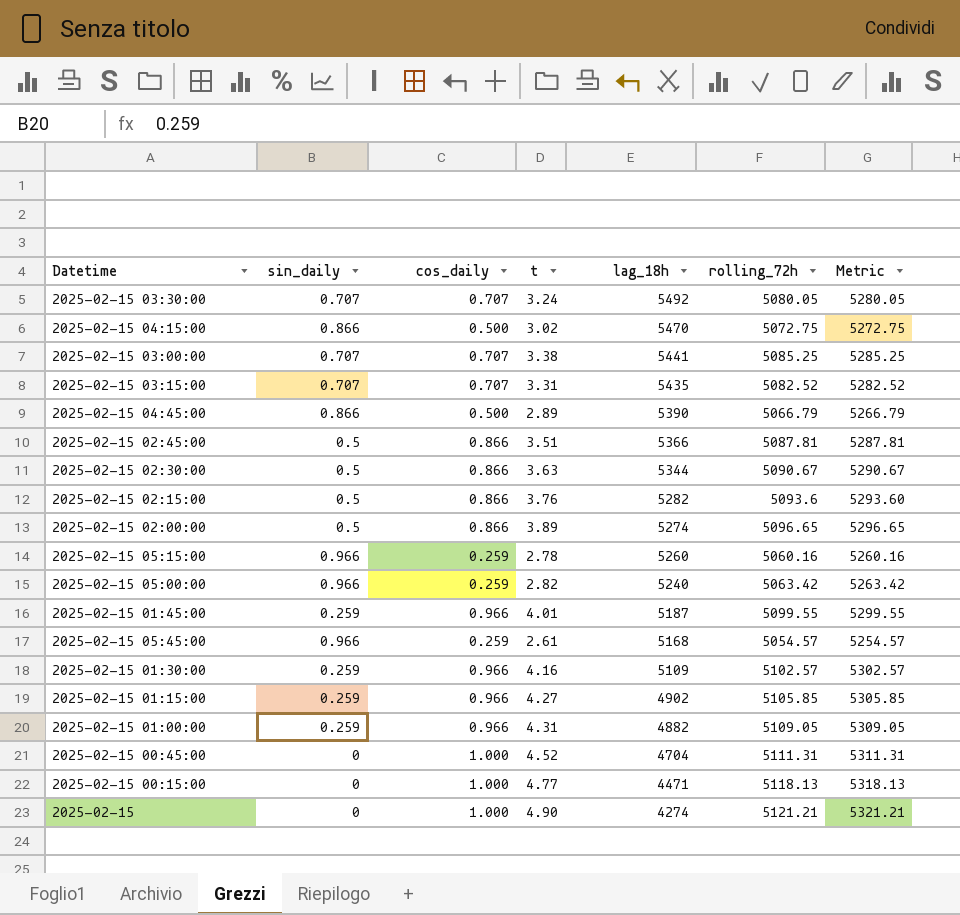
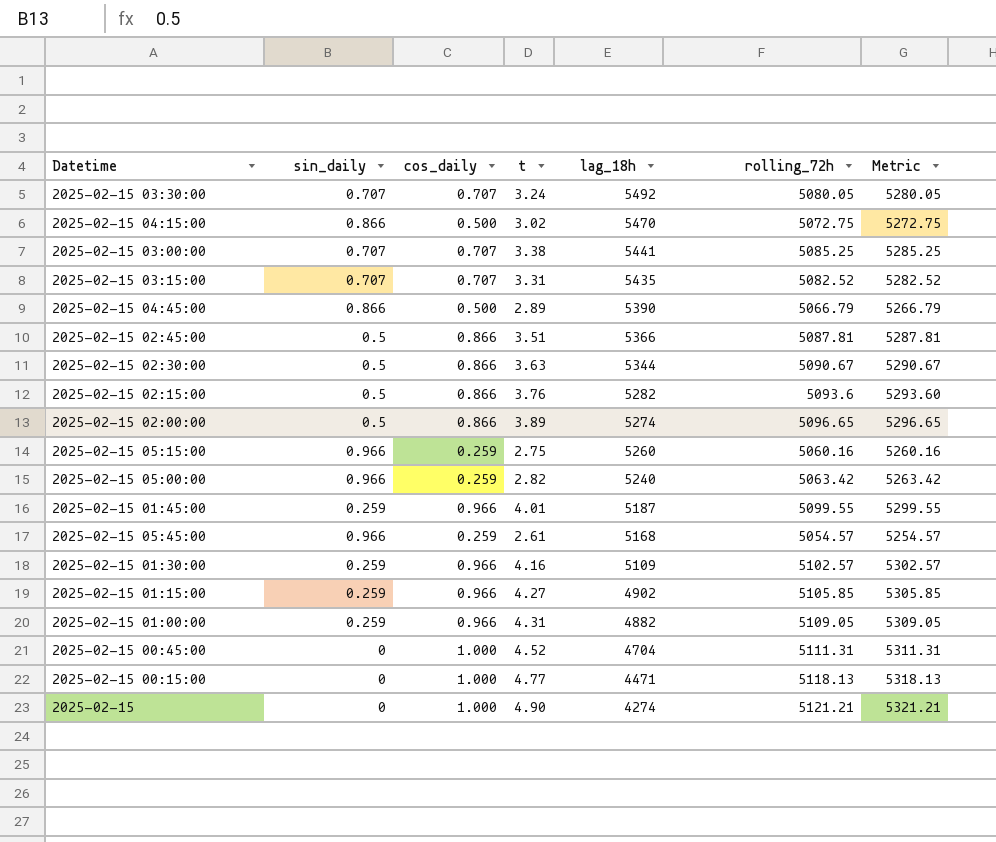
2025-02-15 05:15:00 | t: 2.78 -> 2.75

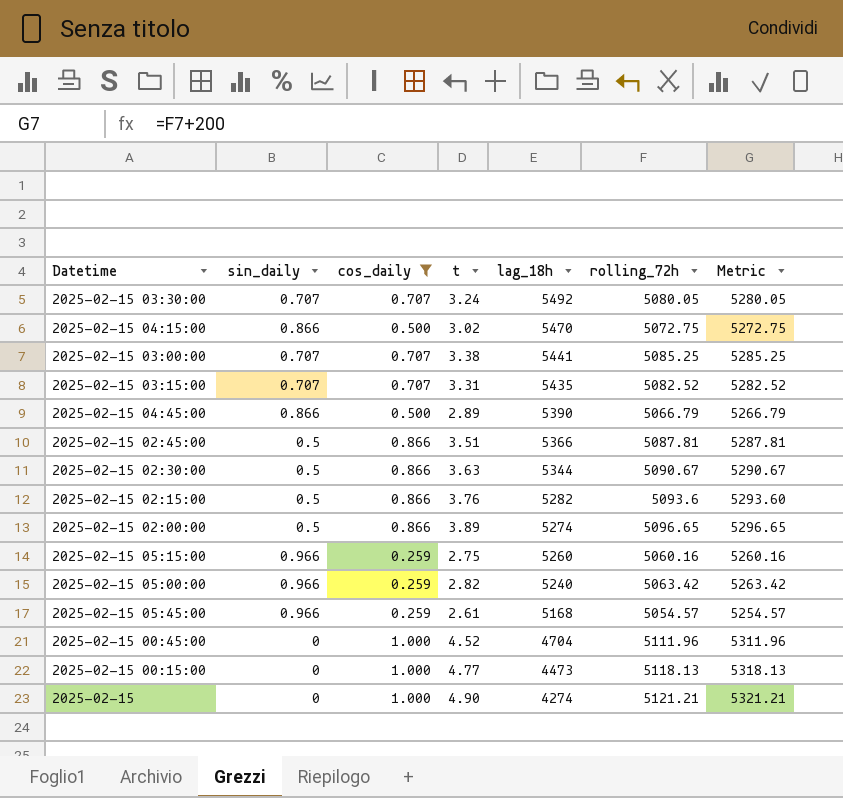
filter: none -> cos_daily != 0.966
2025-02-15 00:45:00 | rolling_72h: 5111.31 -> 5111.96
2025-02-15 00:45:00 | Metric: 5311.31 -> 5311.96
2025-02-15 00:15:00 | lag_18h: 4471 -> 4473

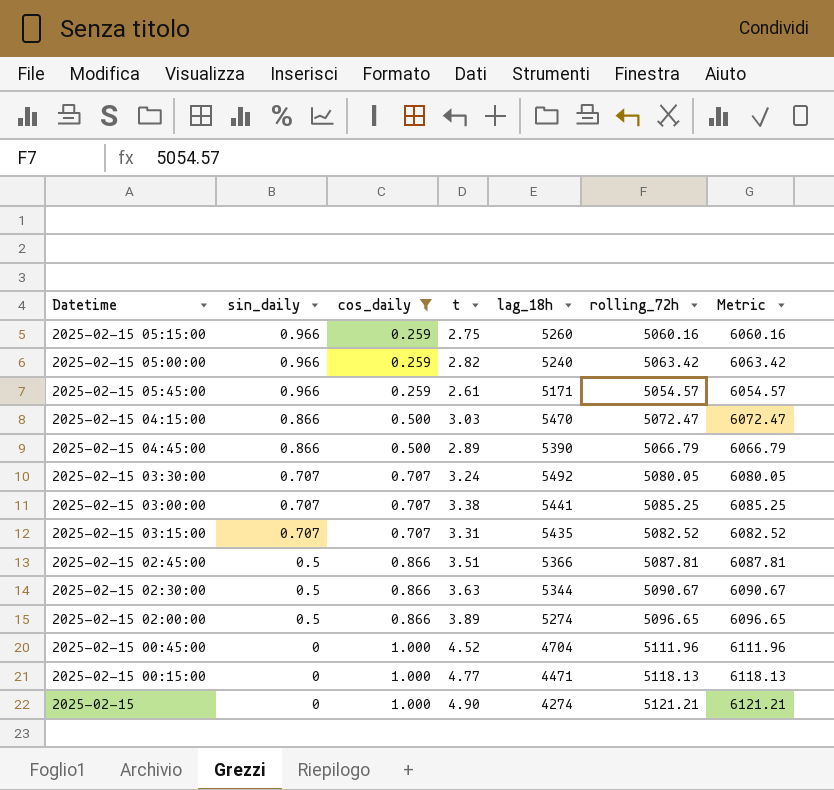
row order: lag_18h descending -> sin_daily descending
column Metric | formula: [rolling_72h] + 200 -> [rolling_72h] + 1000
row 2025-02-15 02:15:00: 0.5 | 0.866 | 3.76 | 5282 | 5093.6 | 5293.60 -> none
2025-02-15 05:45:00 | lag_18h: 5168 -> 5171
2025-02-15 04:15:00 | t: 3.02 -> 3.03
2025-02-15 04:15:00 | rolling_72h: 5072.75 -> 5072.47
2025-02-15 00:15:00 | lag_18h: 4473 -> 4471

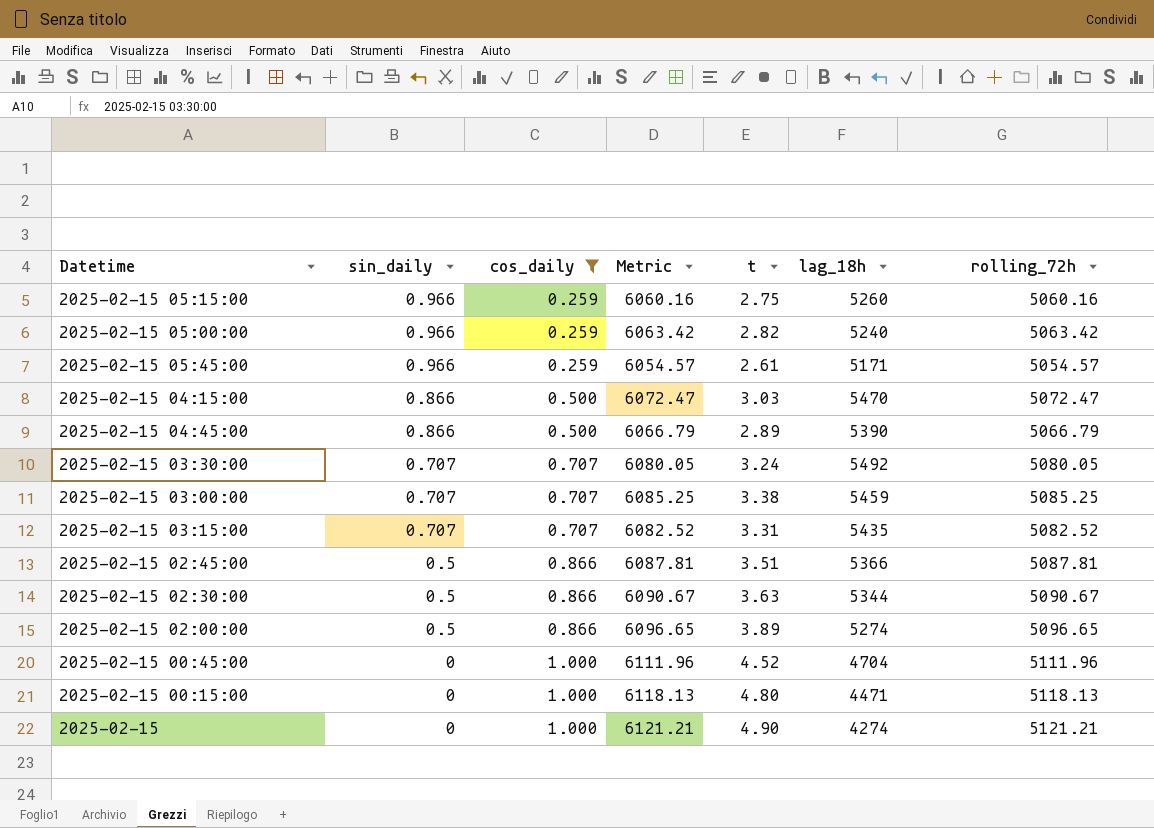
column Metric | position: 7 -> 4
2025-02-15 03:00:00 | lag_18h: 5441 -> 5459
2025-02-15 00:15:00 | t: 4.77 -> 4.80

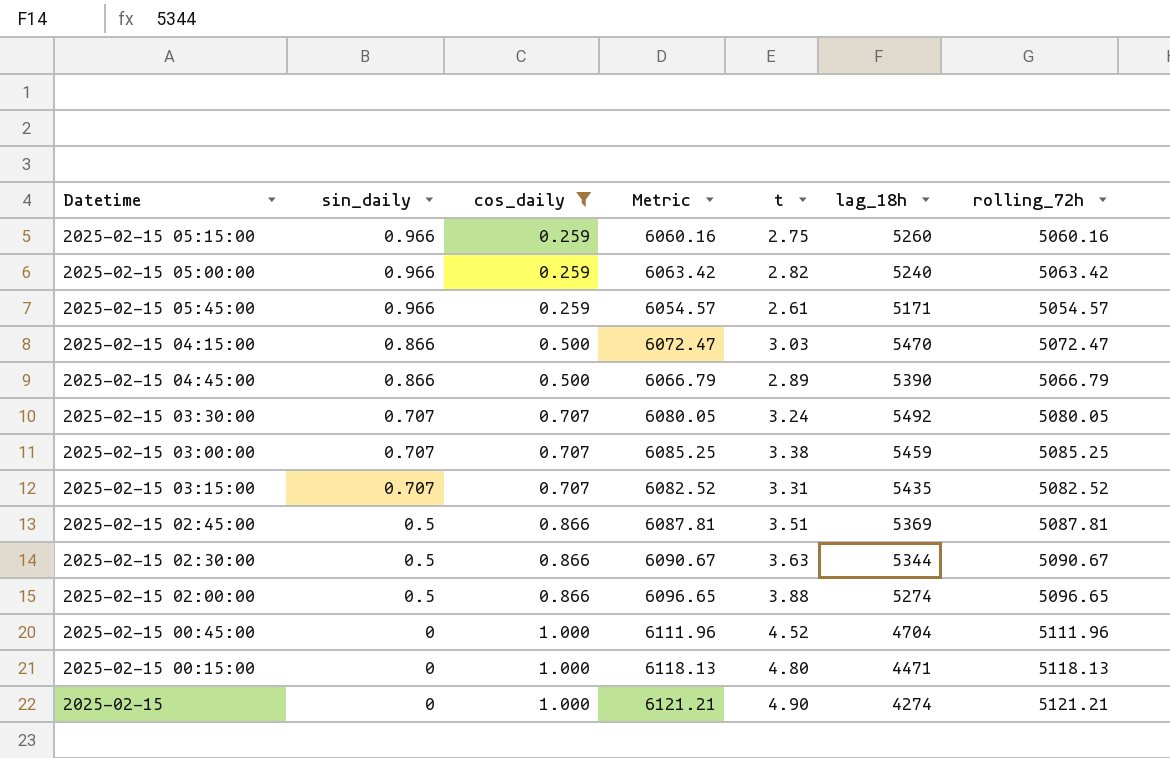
2025-02-15 02:45:00 | lag_18h: 5366 -> 5369
2025-02-15 02:00:00 | t: 3.89 -> 3.88

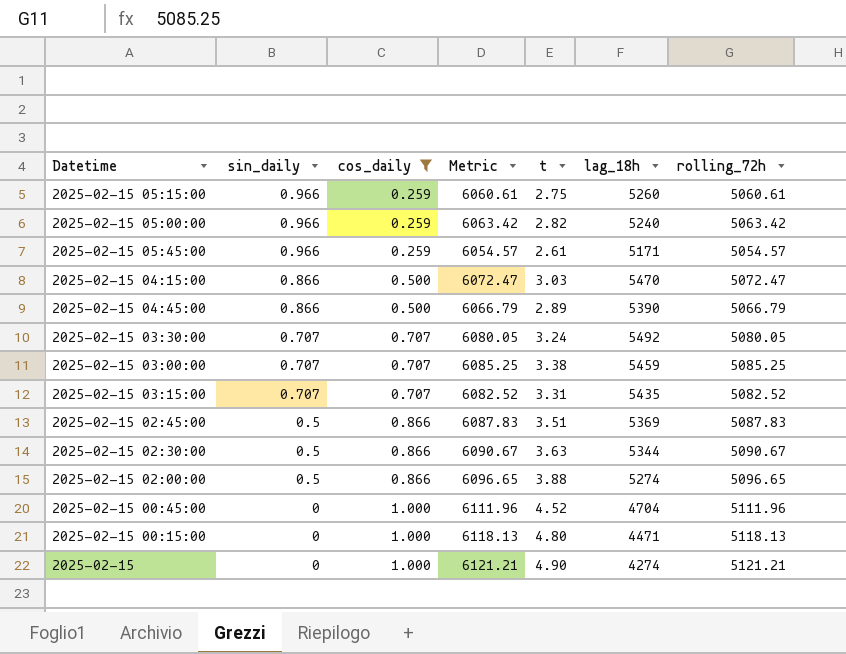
2025-02-15 05:15:00 | Metric: 6060.16 -> 6060.61
2025-02-15 05:15:00 | rolling_72h: 5060.16 -> 5060.61
2025-02-15 02:45:00 | Metric: 6087.81 -> 6087.83
2025-02-15 02:45:00 | rolling_72h: 5087.81 -> 5087.83

